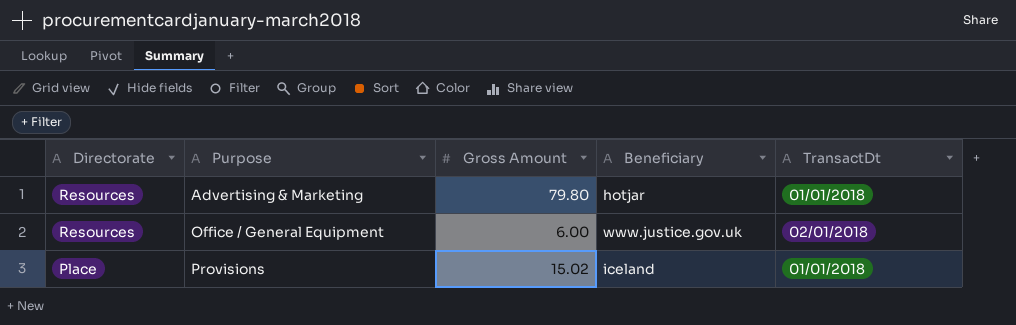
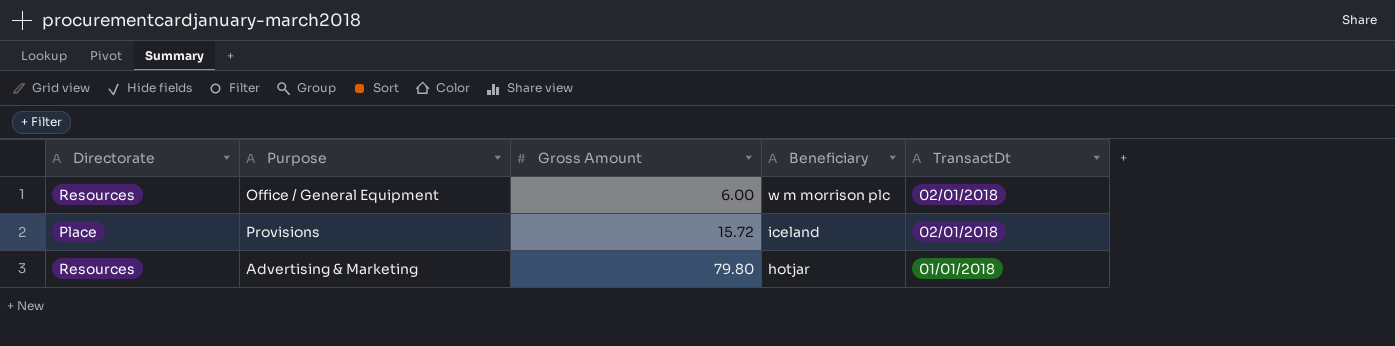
row order: Directorate descending -> Gross Amount ascending
Office / General Equipment | Beneficiary: www.justice.gov.uk -> w m morrison plc
Provisions | Gross Amount: 15.02 -> 15.72
Provisions | TransactDt: 01/01/2018 -> 02/01/2018

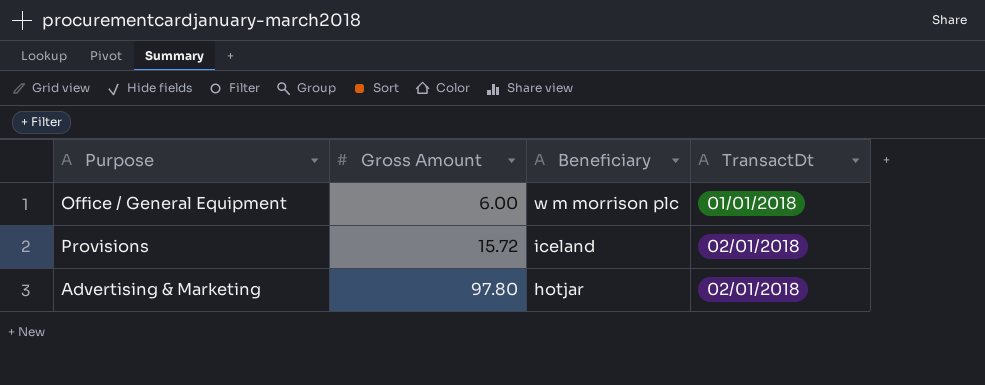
column Directorate | position: 1 -> none
Office / General Equipment | TransactDt: 02/01/2018 -> 01/01/2018
Advertising & Marketing | Gross Amount: 79.80 -> 97.80
Advertising & Marketing | TransactDt: 01/01/2018 -> 02/01/2018

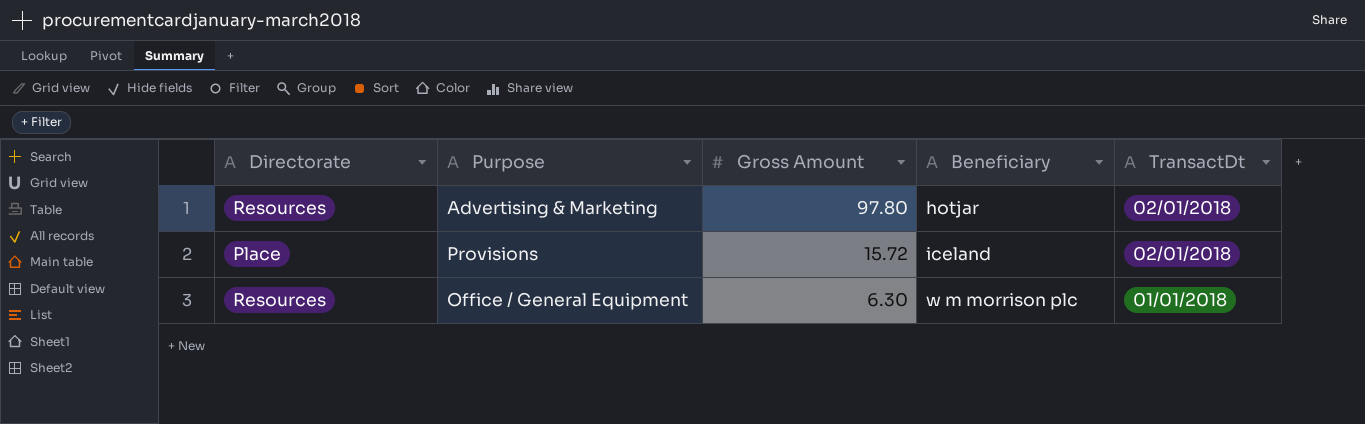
row order: Gross Amount ascending -> Gross Amount descending
column Directorate | position: none -> 1
Office / General Equipment | Gross Amount: 6.00 -> 6.30

